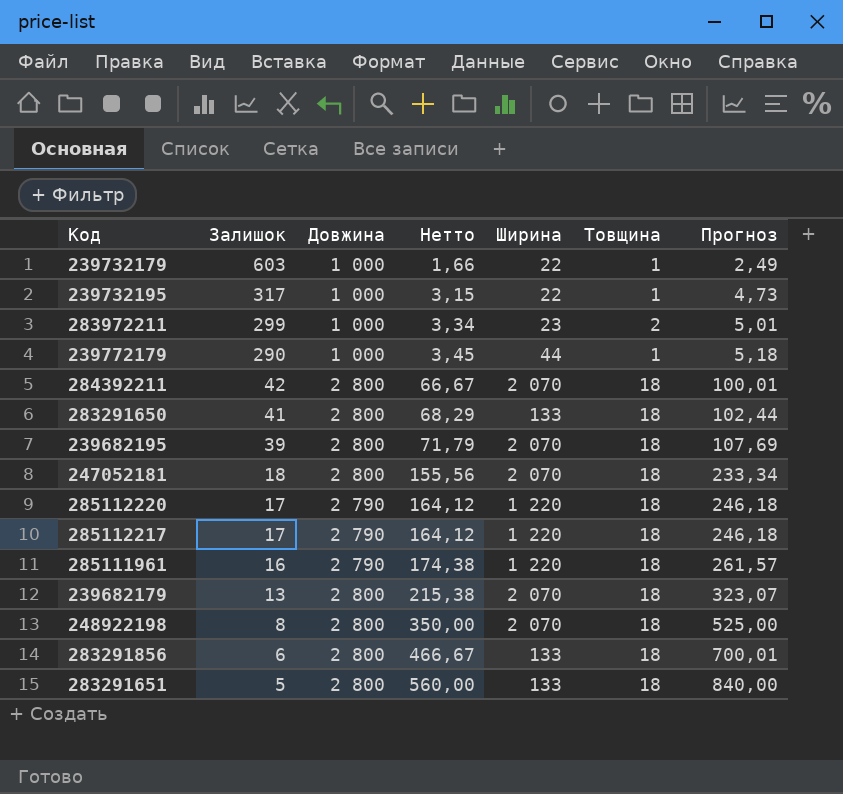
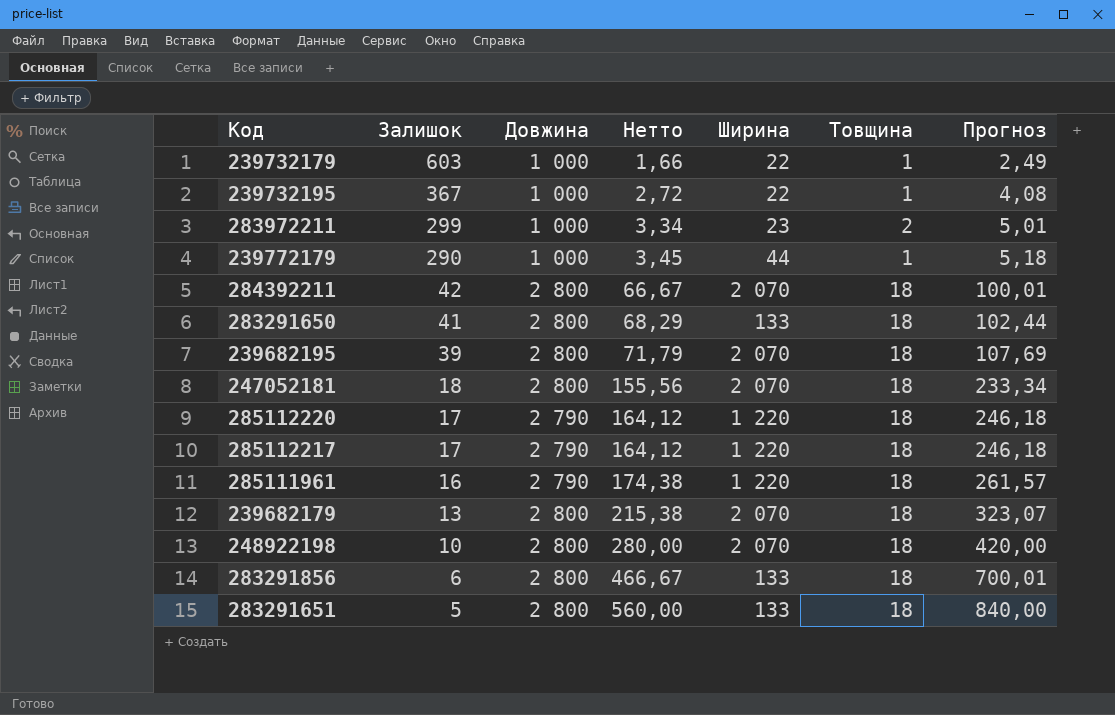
239732195 | Залишок: 317 -> 367
239732195 | Нетто: 3,15 -> 2,72
239732195 | Прогноз: 4,73 -> 4,08
248922198 | Залишок: 8 -> 10
248922198 | Нетто: 350,00 -> 280,00
248922198 | Прогноз: 525,00 -> 420,00

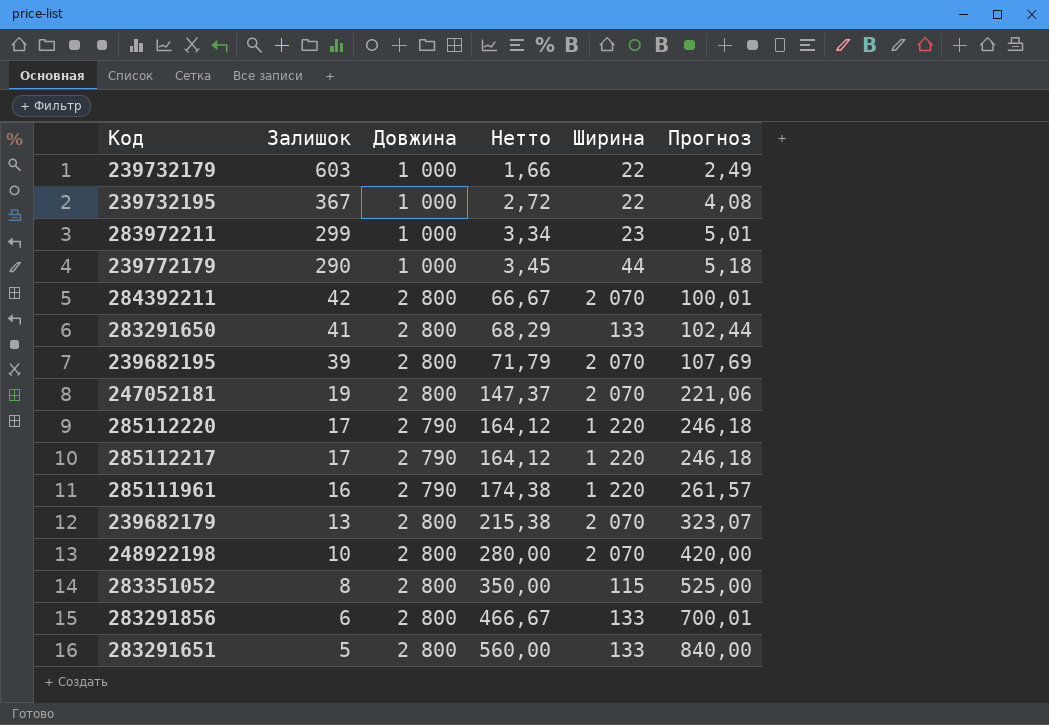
column Товщина | position: 6 -> none
247052181 | Залишок: 18 -> 19
247052181 | Нетто: 155,56 -> 147,37
247052181 | Прогноз: 233,34 -> 221,06
row 283351052: none -> 8 | 2 800 | 350,00 | 115 | 525,00

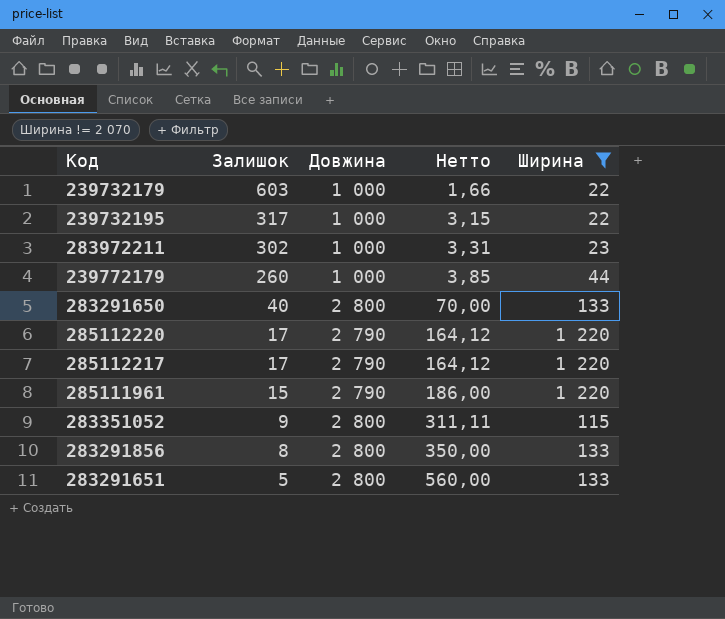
filter: none -> Ширина != 2 070
column Прогноз | formula: [Нетто] * 1,5 -> none
239732195 | Залишок: 367 -> 317
239732195 | Нетто: 2,72 -> 3,15
283972211 | Залишок: 299 -> 302
283972211 | Нетто: 3,34 -> 3,31
239772179 | Залишок: 290 -> 260
239772179 | Нетто: 3,45 -> 3,85
283291650 | Залишок: 41 -> 40
283291650 | Нетто: 68,29 -> 70,00
285111961 | Залишок: 16 -> 15
285111961 | Нетто: 174,38 -> 186,00
283351052 | Залишок: 8 -> 9
283351052 | Нетто: 350,00 -> 311,11
283291856 | Залишок: 6 -> 8
283291856 | Нетто: 466,67 -> 350,00

